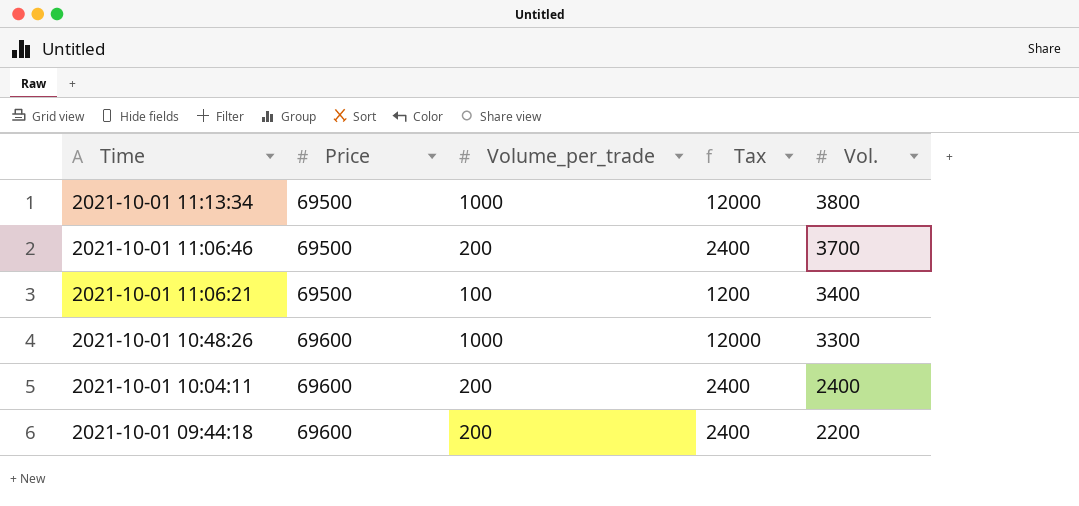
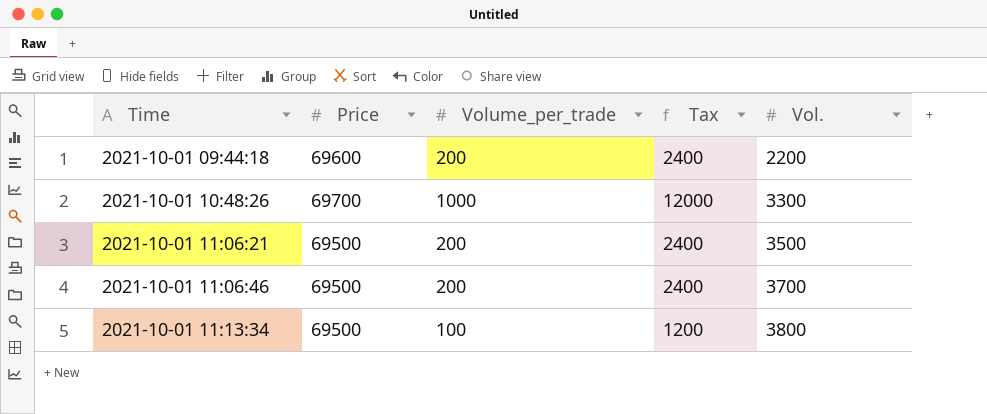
row order: Time descending -> Time ascending
row 2021-10-01 10:04:11: 69600 | 200 | 2400 | 2400 -> none
2021-10-01 10:48:26 | Price: 69600 -> 69700
2021-10-01 11:06:21 | Volume_per_trade: 100 -> 200
2021-10-01 11:06:21 | Tax: 1200 -> 2400
2021-10-01 11:06:21 | Vol.: 3400 -> 3500
2021-10-01 11:13:34 | Volume_per_trade: 1000 -> 100
2021-10-01 11:13:34 | Tax: 12000 -> 1200

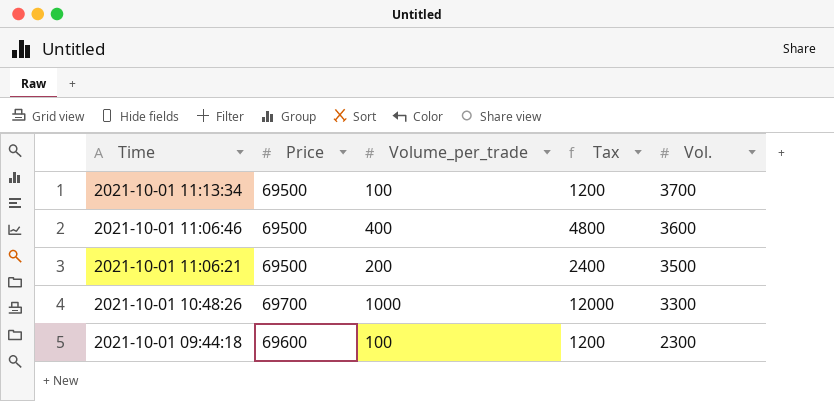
row order: Time ascending -> Time descending
2021-10-01 11:13:34 | Vol.: 3800 -> 3700
2021-10-01 11:06:46 | Volume_per_trade: 200 -> 400
2021-10-01 11:06:46 | Tax: 2400 -> 4800
2021-10-01 11:06:46 | Vol.: 3700 -> 3600
2021-10-01 09:44:18 | Volume_per_trade: 200 -> 100
2021-10-01 09:44:18 | Tax: 2400 -> 1200
2021-10-01 09:44:18 | Vol.: 2200 -> 2300

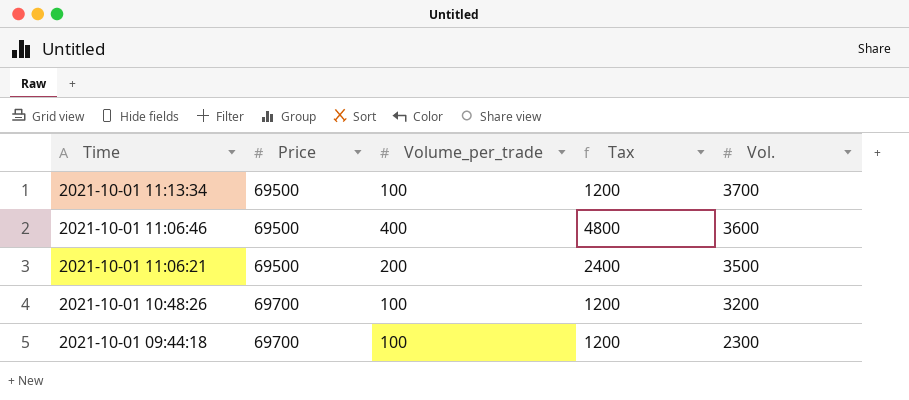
2021-10-01 10:48:26 | Volume_per_trade: 1000 -> 100
2021-10-01 10:48:26 | Tax: 12000 -> 1200
2021-10-01 10:48:26 | Vol.: 3300 -> 3200
2021-10-01 09:44:18 | Price: 69600 -> 69700

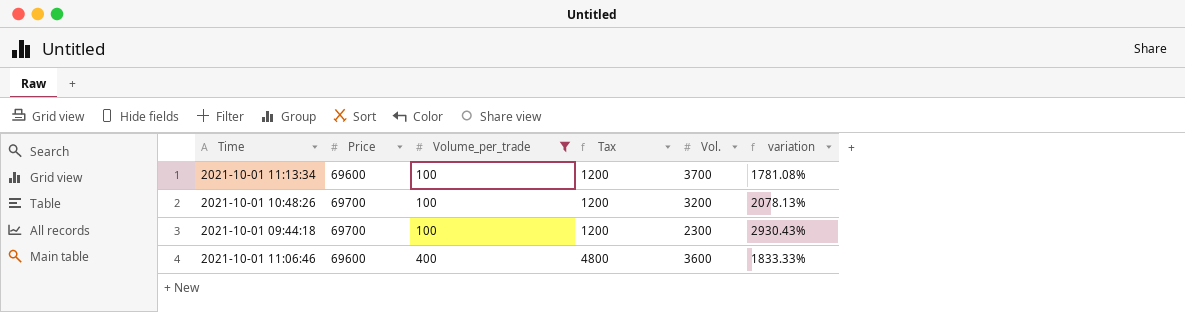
filter: none -> Volume_per_trade != 200
row order: Time descending -> Volume_per_trade ascending
column variation | formula: none -> ([Price] - [Vol.]) / [Vol.]
2021-10-01 11:13:34 | Price: 69500 -> 69600
2021-10-01 11:06:46 | Price: 69500 -> 69600

